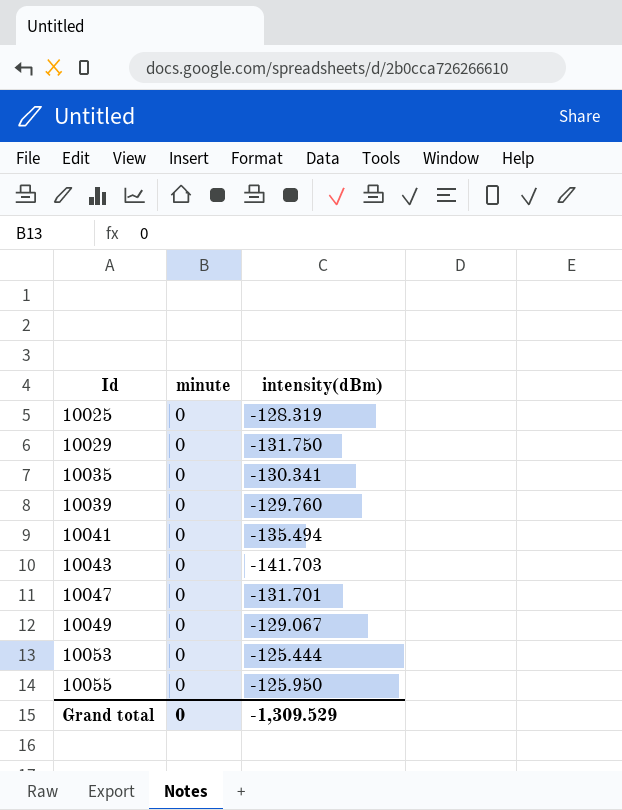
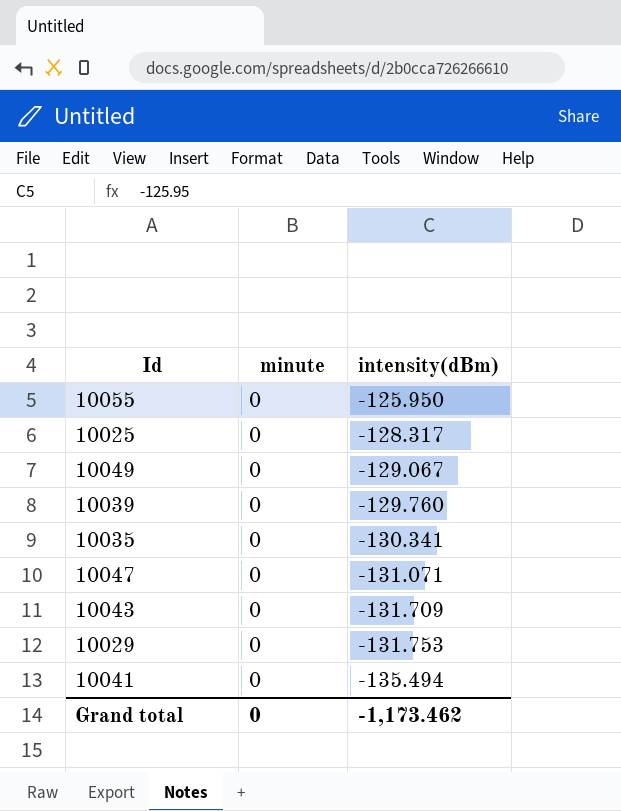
row order: Id ascending -> intensity(dBm) descending
row 10053: 0 | -125.444 -> none
10025 | intensity(dBm): -128.319 -> -128.317
10047 | intensity(dBm): -131.701 -> -131.071
10043 | intensity(dBm): -141.703 -> -131.709
10029 | intensity(dBm): -131.750 -> -131.753
Grand total | intensity(dBm): -1,309.529 -> -1,173.462

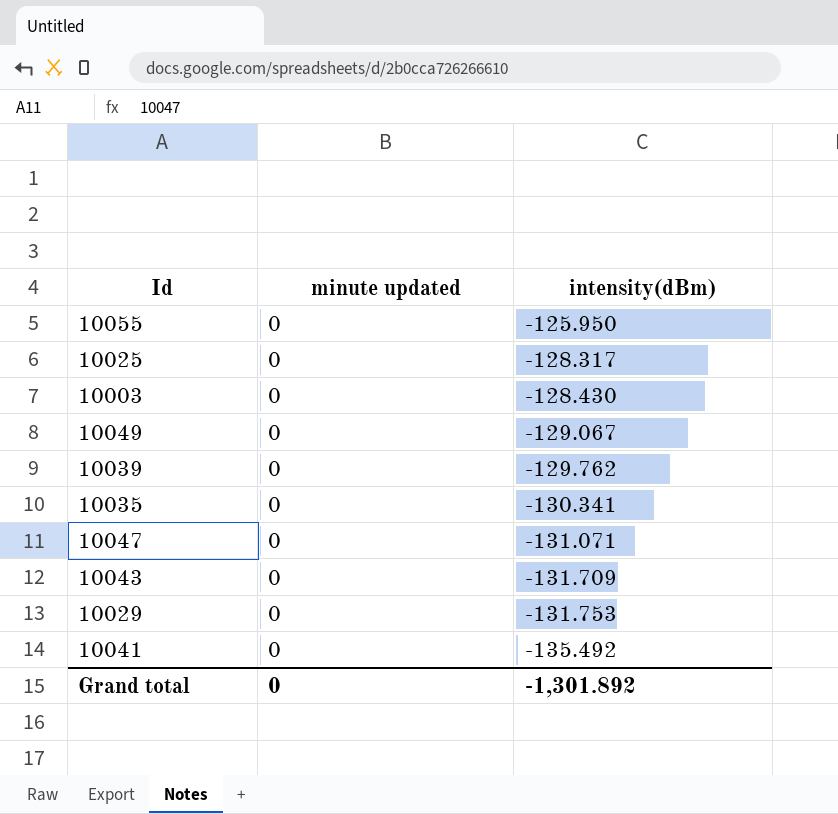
column name: minute -> minute updated
row 10003: none -> 0 | -128.430
10039 | intensity(dBm): -129.760 -> -129.762
10041 | intensity(dBm): -135.494 -> -135.492
Grand total | intensity(dBm): -1,173.462 -> -1,301.892

